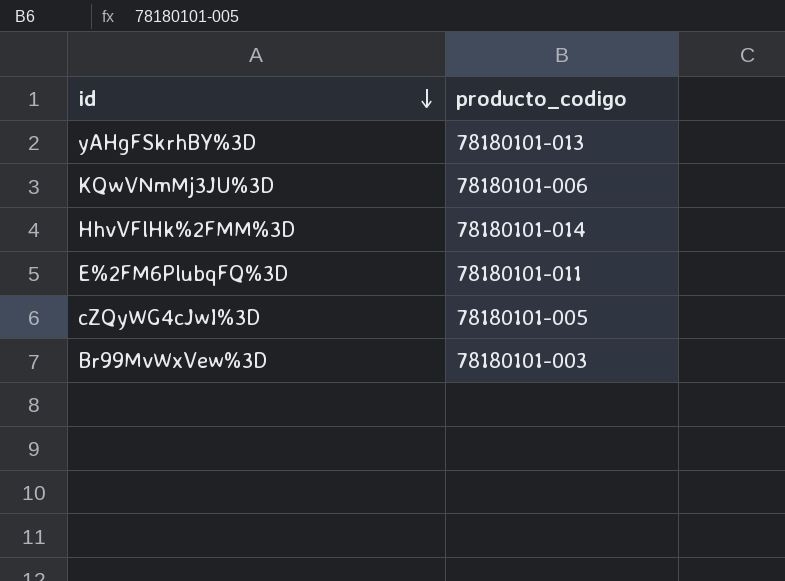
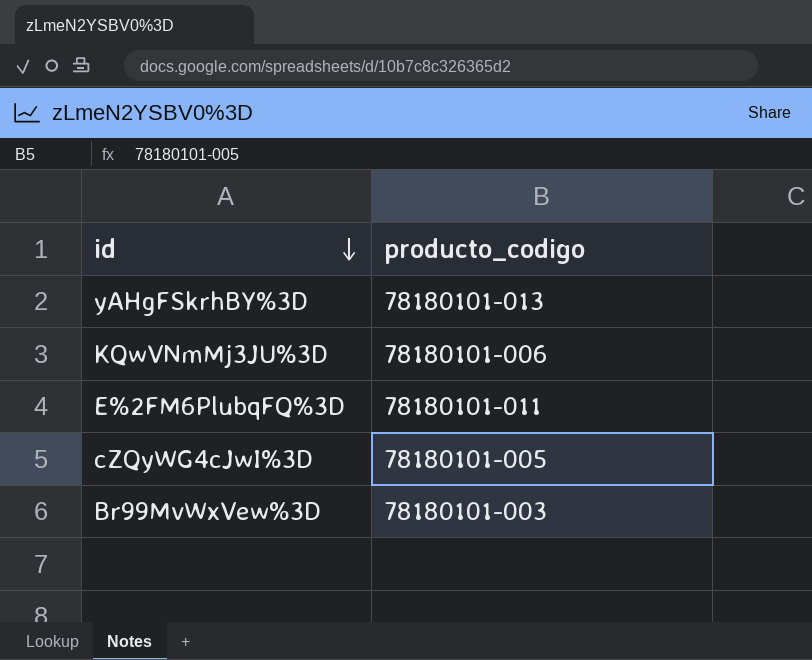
row HhvVFlHk%2FMM%3D: 78180101-014 -> none

